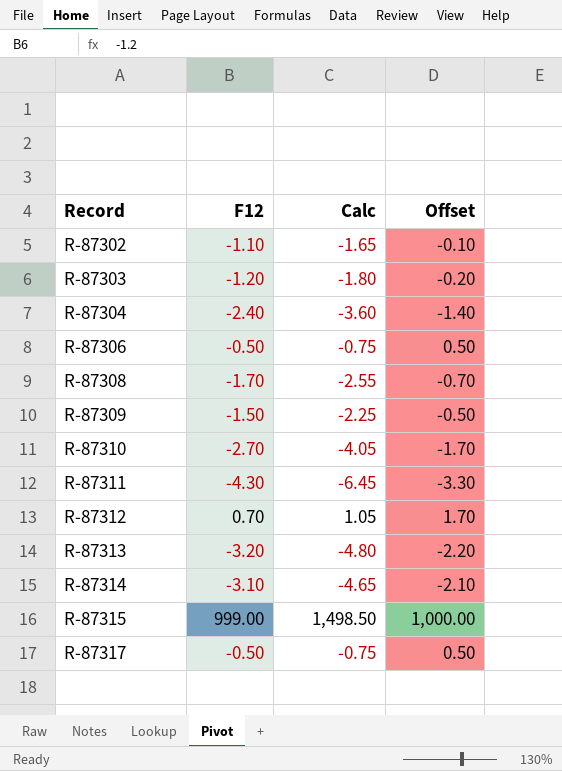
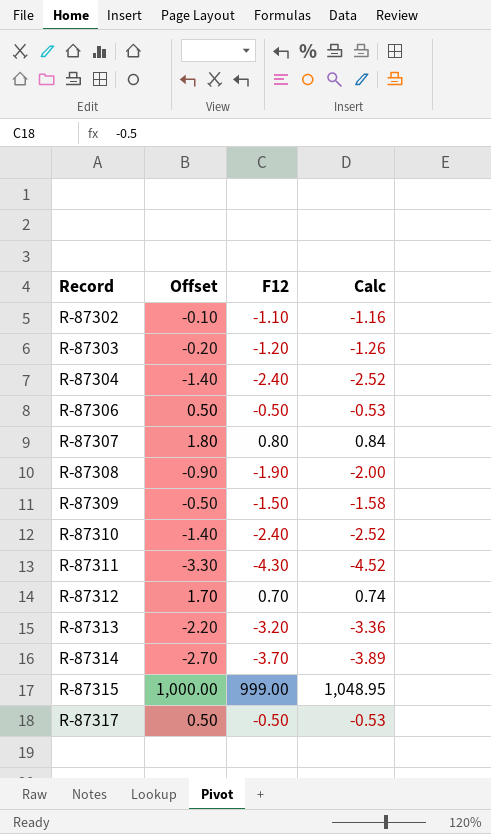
column Offset | position: 4 -> 2
column Calc | formula: [F12] * 1.5 -> [F12] * 1.05
row R-87307: none -> 1.80 | 0.80 | 0.84
R-87308 | Offset: -0.70 -> -0.90
R-87308 | F12: -1.70 -> -1.90
R-87310 | Offset: -1.70 -> -1.40
R-87310 | F12: -2.70 -> -2.40
R-87314 | Offset: -2.10 -> -2.70
R-87314 | F12: -3.10 -> -3.70

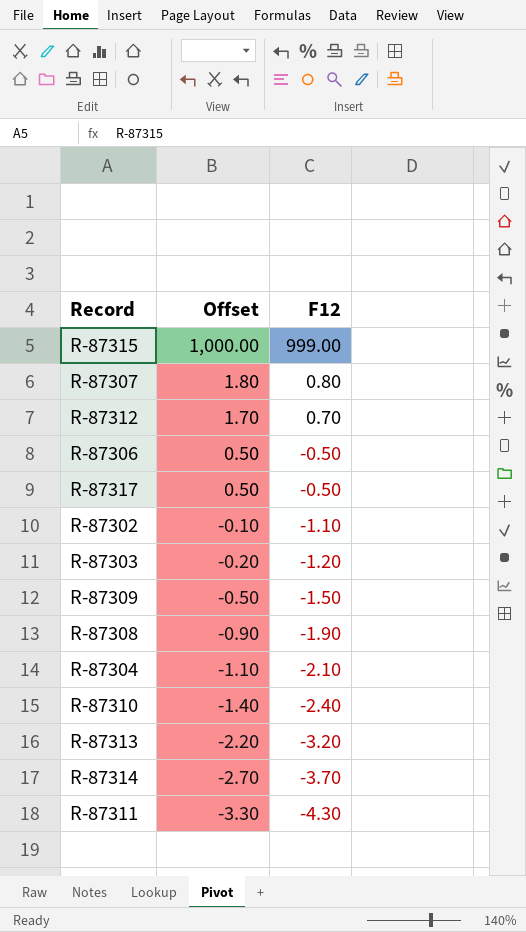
row order: Record ascending -> Offset descending
column Calc | formula: [F12] * 1.05 -> none
R-87304 | Offset: -1.40 -> -1.10
R-87304 | F12: -2.40 -> -2.10

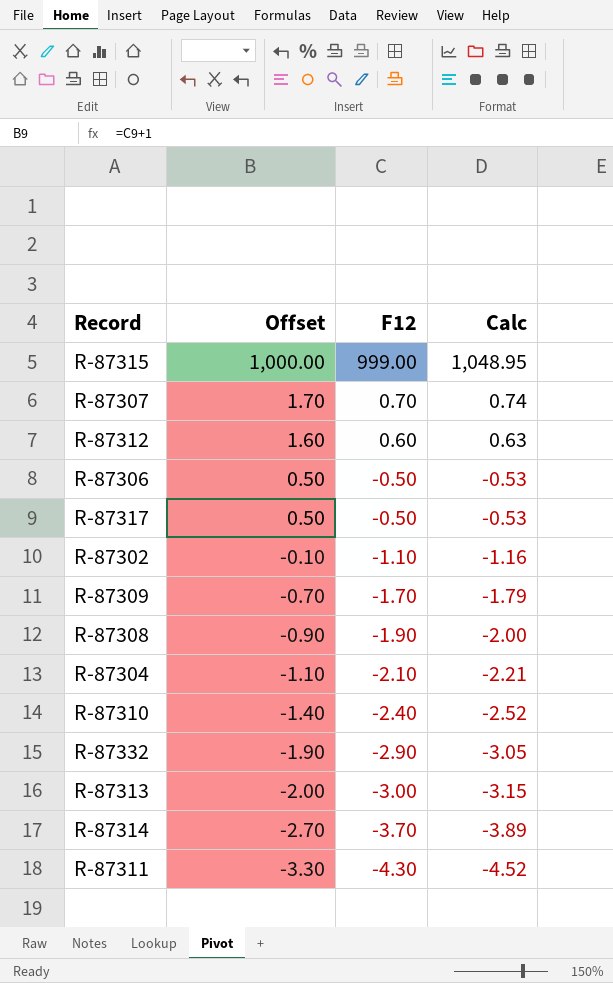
column Calc | formula: none -> [F12] * 1.05
row R-87303: -0.20 | -1.20 -> none
R-87307 | Offset: 1.80 -> 1.70
R-87307 | F12: 0.80 -> 0.70
R-87312 | Offset: 1.70 -> 1.60
R-87312 | F12: 0.70 -> 0.60
R-87309 | Offset: -0.50 -> -0.70
R-87309 | F12: -1.50 -> -1.70
row R-87332: none -> -1.90 | -2.90 | -3.05
R-87313 | Offset: -2.20 -> -2.00
R-87313 | F12: -3.20 -> -3.00

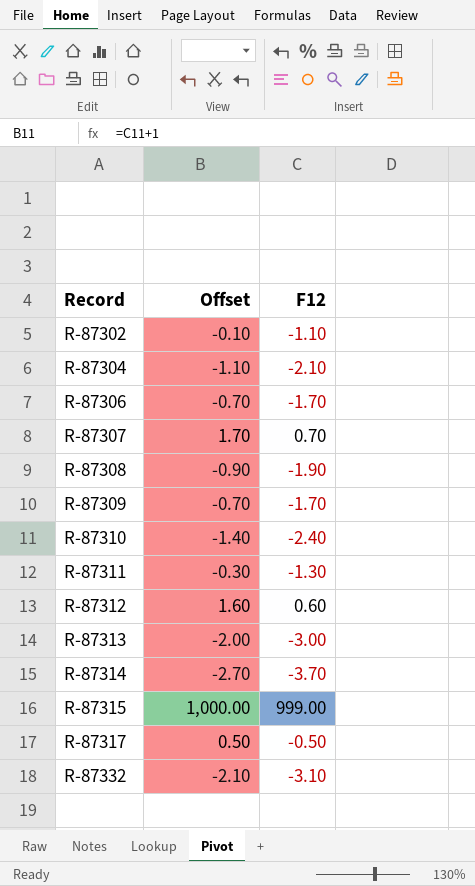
row order: Offset descending -> Record ascending
column Calc | formula: [F12] * 1.05 -> none
R-87306 | Offset: 0.50 -> -0.70
R-87306 | F12: -0.50 -> -1.70
R-87311 | Offset: -3.30 -> -0.30
R-87311 | F12: -4.30 -> -1.30
R-87332 | Offset: -1.90 -> -2.10
R-87332 | F12: -2.90 -> -3.10

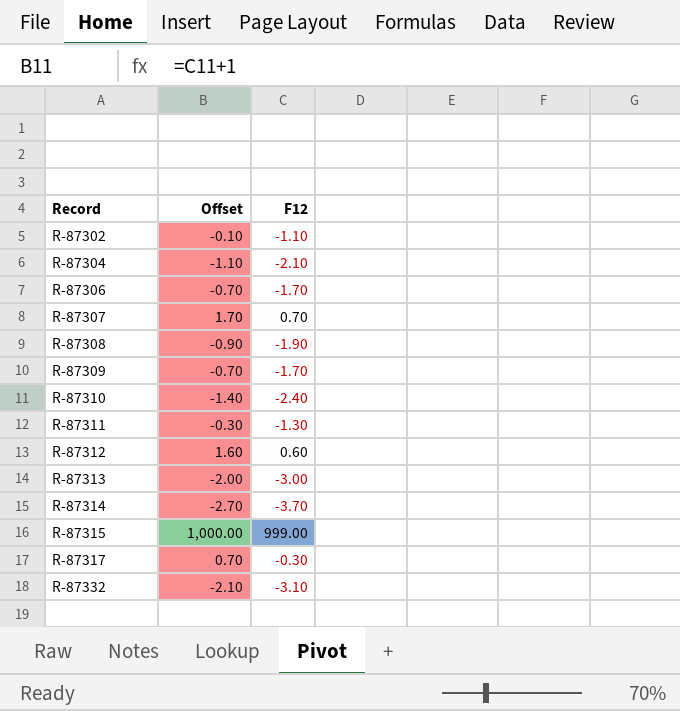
R-87317 | Offset: 0.50 -> 0.70
R-87317 | F12: -0.50 -> -0.30

